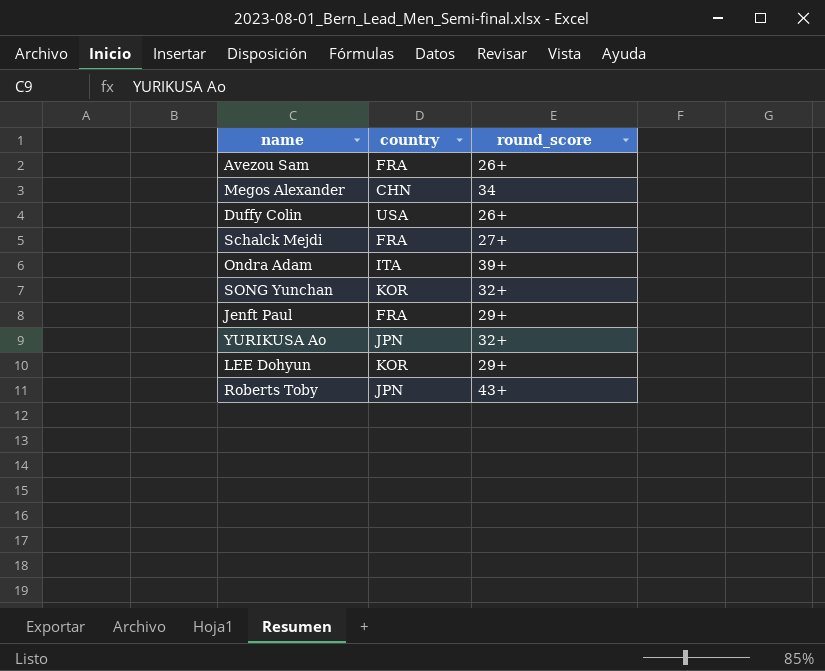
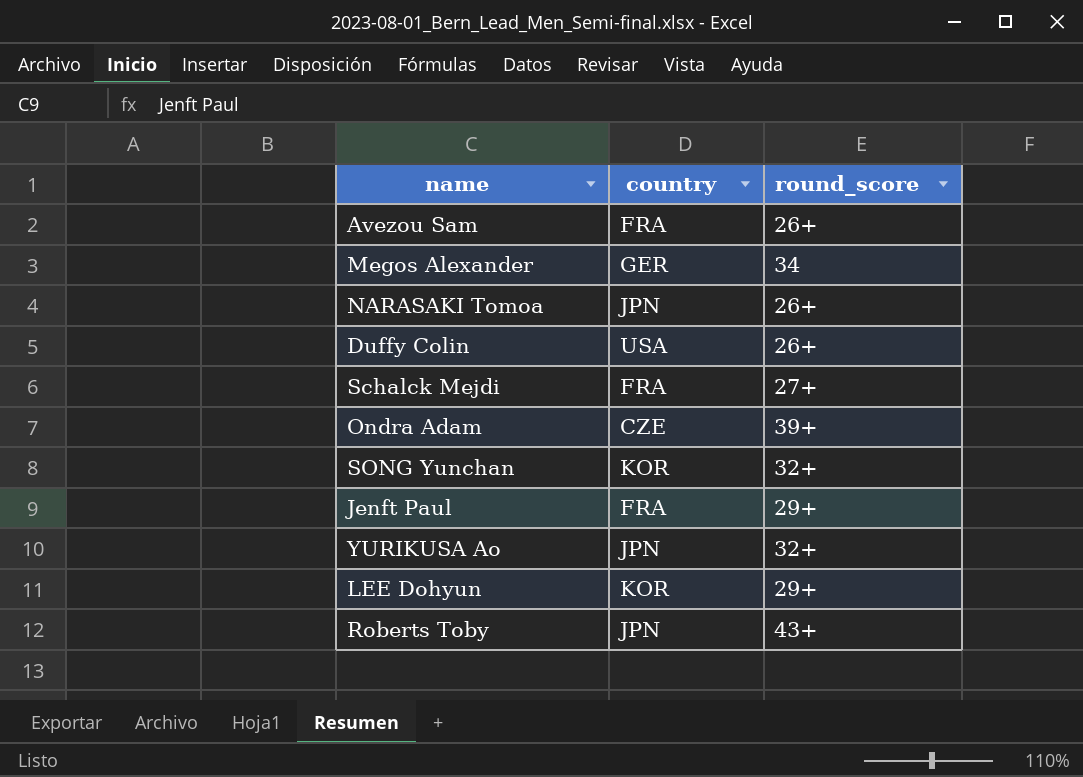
Megos Alexander | country: CHN -> GER
row NARASAKI Tomoa: none -> JPN | 26+
Ondra Adam | country: ITA -> CZE

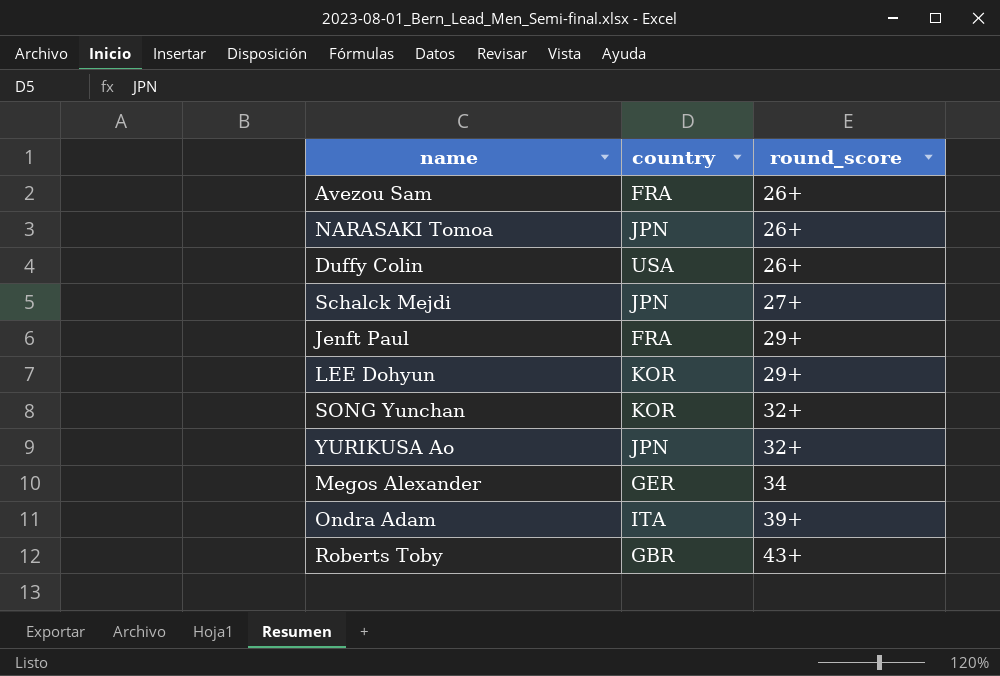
row order: none -> round_score ascending
Schalck Mejdi | country: FRA -> JPN
Ondra Adam | country: CZE -> ITA
Roberts Toby | country: JPN -> GBR

